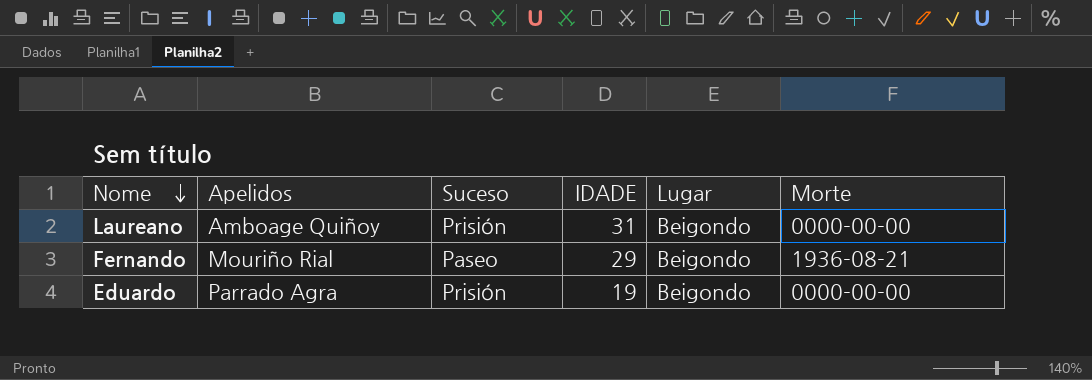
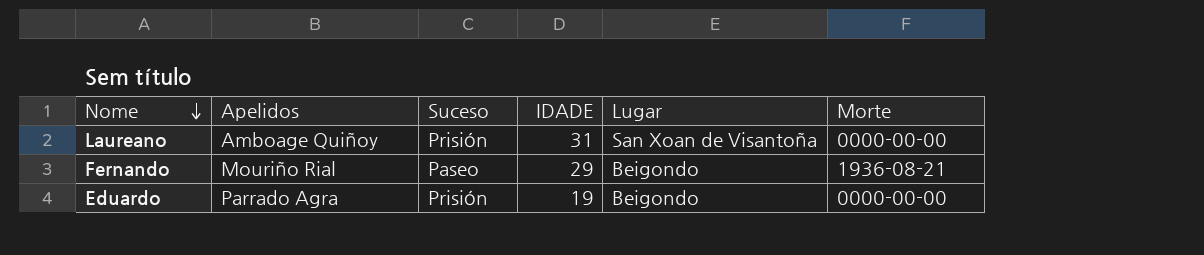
Laureano | Lugar: Beigondo -> San Xoan de Visantoña

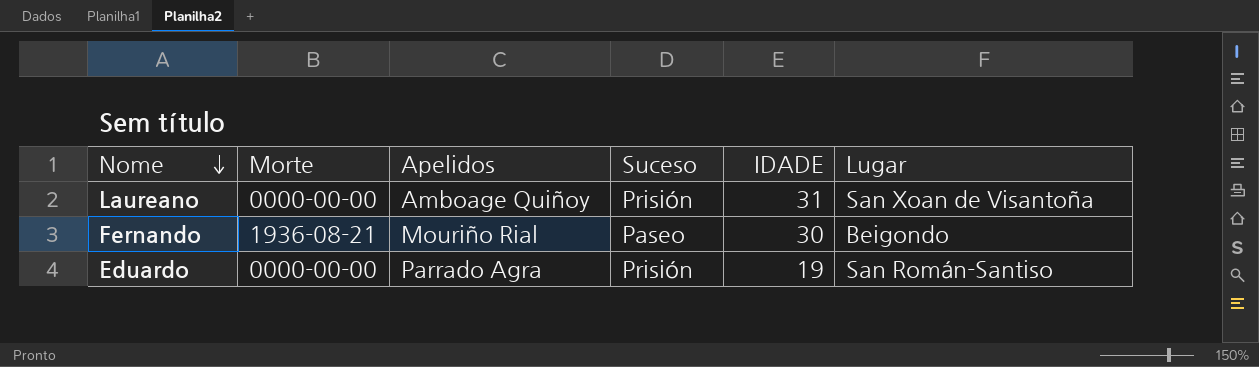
column Morte | position: 6 -> 2
Fernando | IDADE: 29 -> 30
Eduardo | Lugar: Beigondo -> San Román-Santiso

